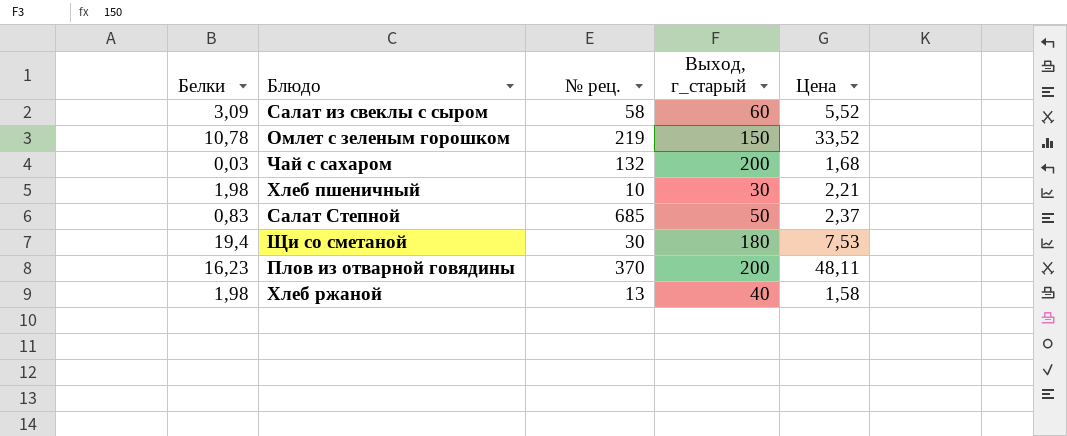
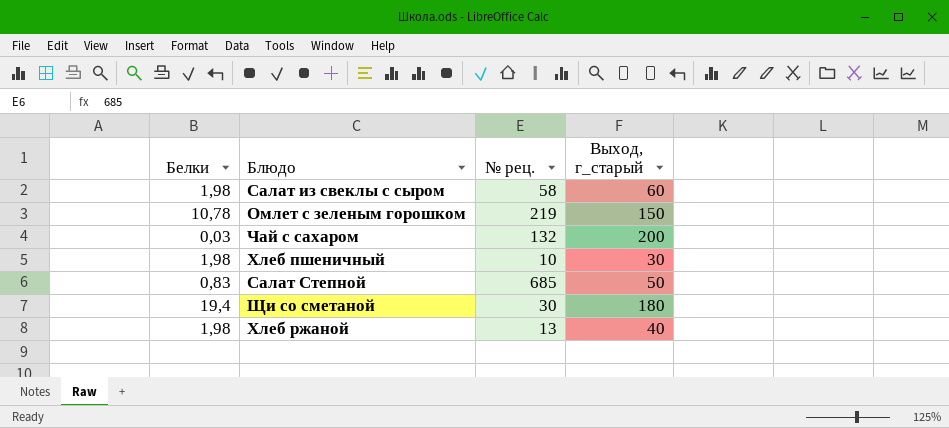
column Цена | position: 5 -> none
row Плов из отварной говядины: 16,23 | 370 | 200 | 48,11 -> none
Салат из свеклы с сыром | Белки: 3,09 -> 1,98

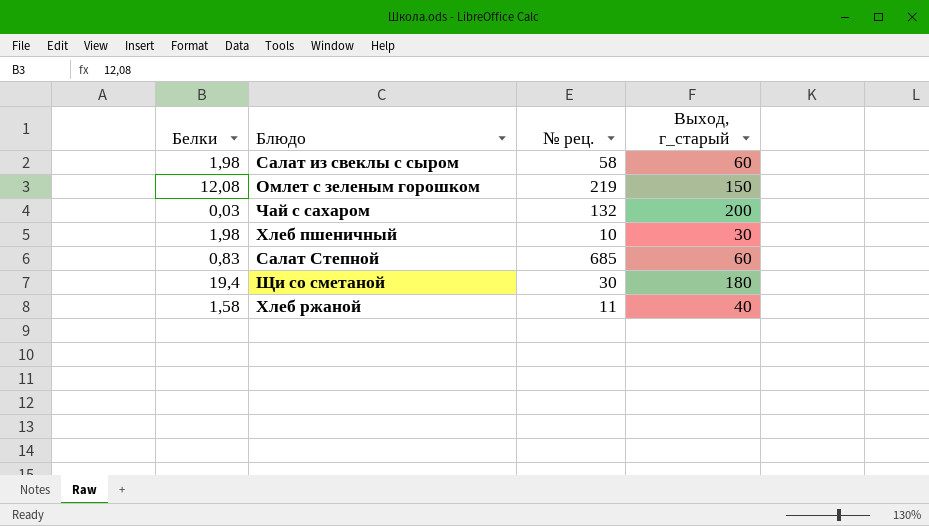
Омлет с зеленым горошком | Белки: 10,78 -> 12,08
Салат Степной | Выход, г_старый: 50 -> 60
Хлеб ржаной | Белки: 1,98 -> 1,58
Хлеб ржаной | № рец.: 13 -> 11

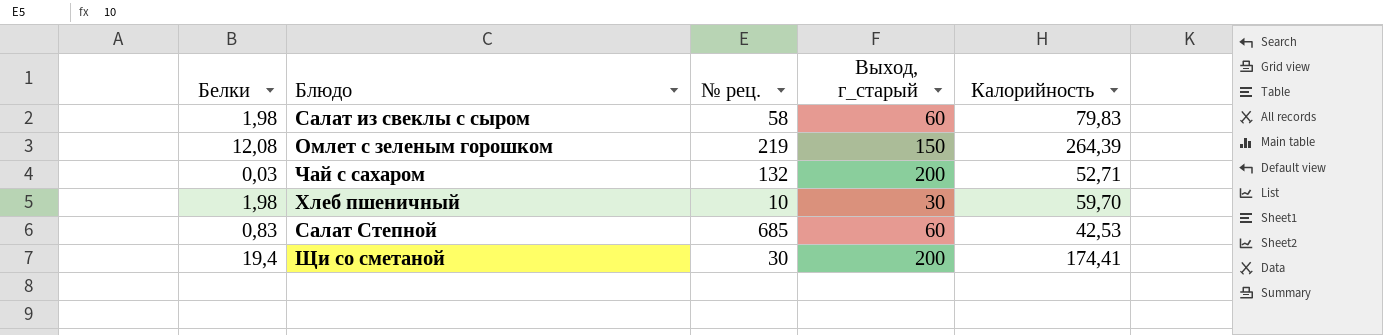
column Калорийность | position: none -> 5
row Хлеб ржаной: 1,58 | 11 | 40 -> none
Щи со сметаной | Выход, г_старый: 180 -> 200

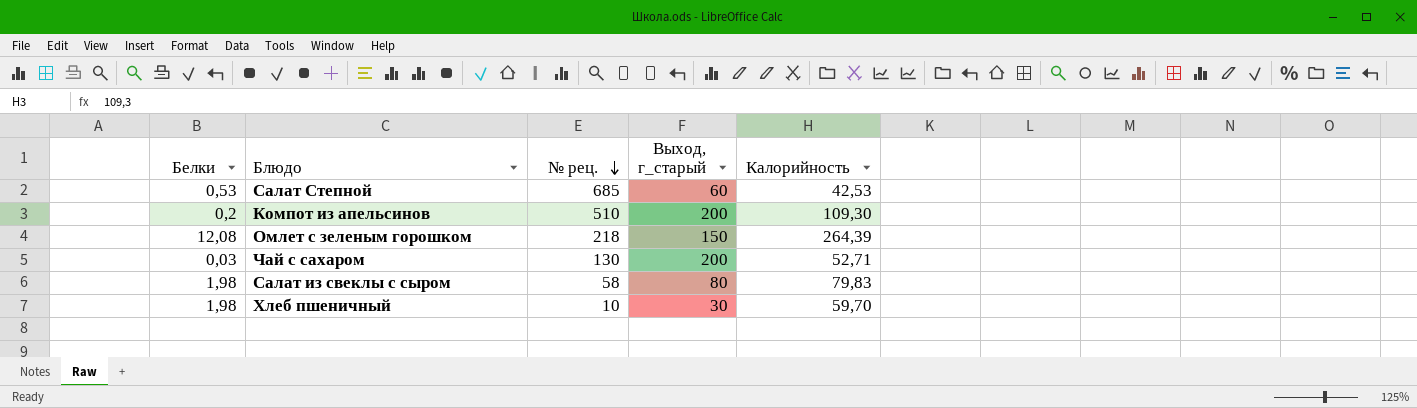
row order: none -> № рец. descending
row Щи со сметаной: 19,4 | 30 | 200 | 174,41 -> none
Салат Степной | Белки: 0,83 -> 0,53
row Компот из апельсинов: none -> 0,2 | 510 | 200 | 109,30
Омлет с зеленым горошком | № рец.: 219 -> 218
Чай с сахаром | № рец.: 132 -> 130
Салат из свеклы с сыром | Выход, г_старый: 60 -> 80

